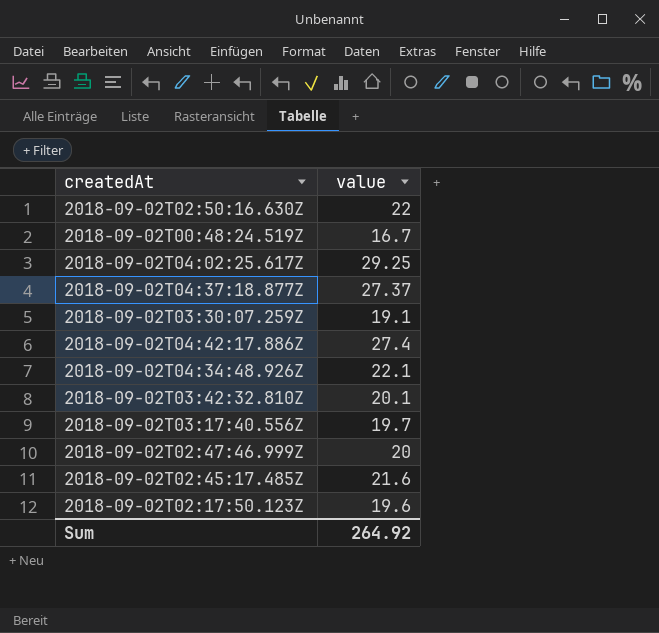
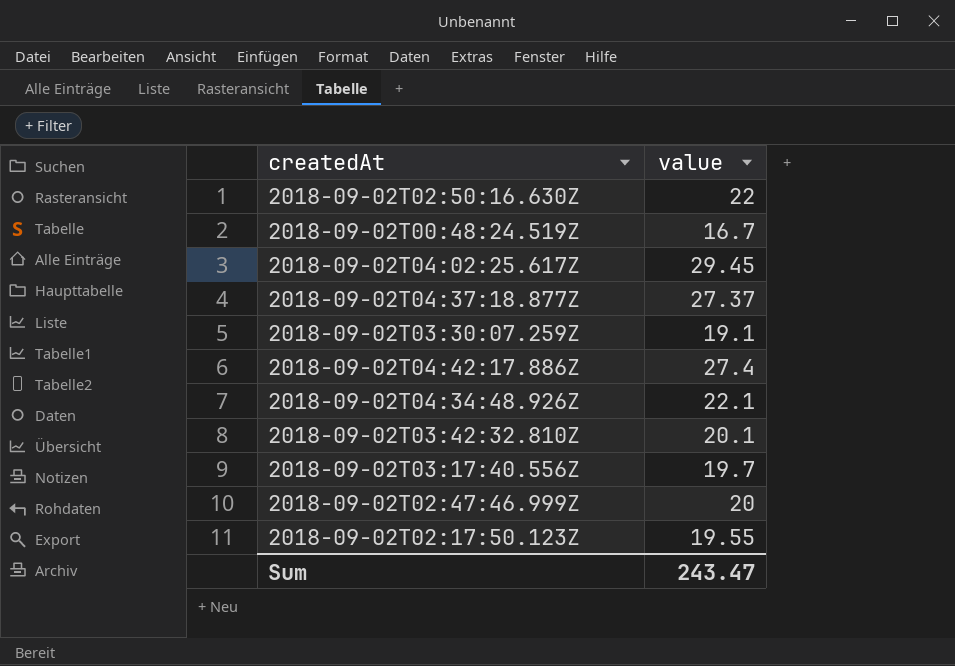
row 2018-09-02T02:45:17.485Z: 21.6 -> none
2018-09-02T04:02:25.617Z | value: 29.25 -> 29.45
2018-09-02T02:17:50.123Z | value: 19.6 -> 19.55
Sum | value: 264.92 -> 243.47

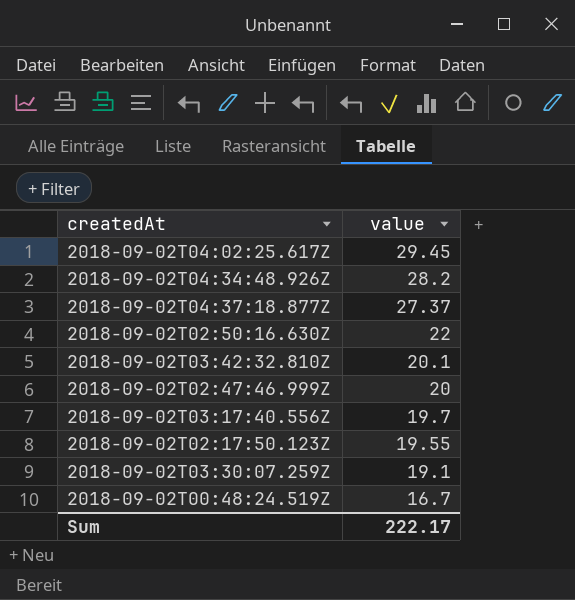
row order: none -> value descending
row 2018-09-02T04:42:17.886Z: 27.4 -> none
2018-09-02T04:34:48.926Z | value: 22.1 -> 28.2
Sum | value: 243.47 -> 222.17

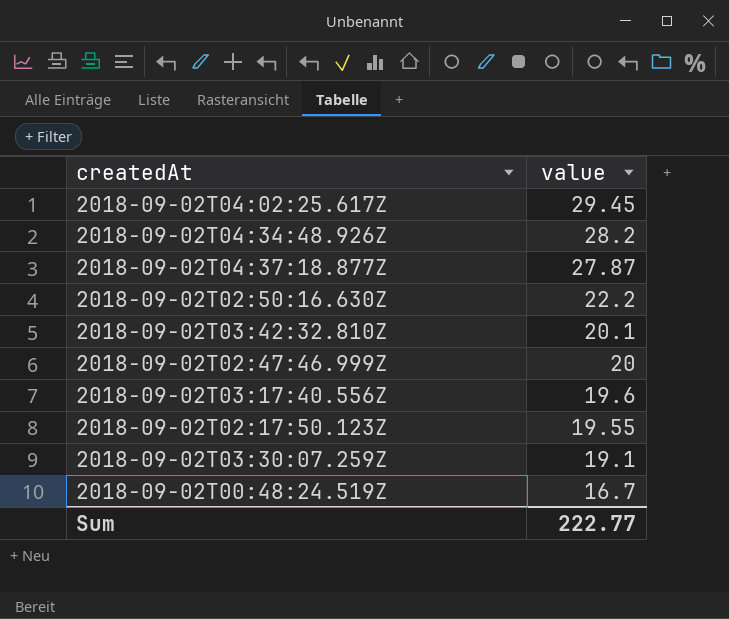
2018-09-02T04:37:18.877Z | value: 27.37 -> 27.87
2018-09-02T02:50:16.630Z | value: 22 -> 22.2
2018-09-02T03:17:40.556Z | value: 19.7 -> 19.6
Sum | value: 222.17 -> 222.77

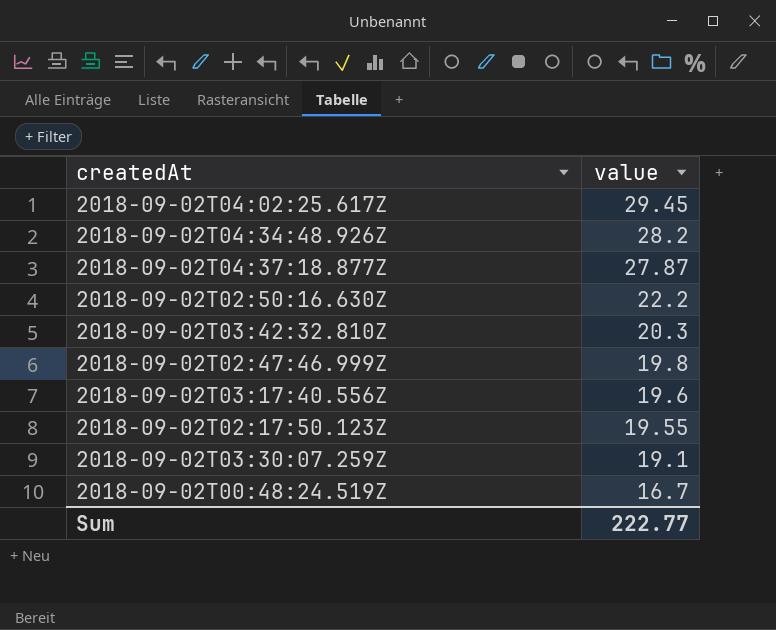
2018-09-02T03:42:32.810Z | value: 20.1 -> 20.3
2018-09-02T02:47:46.999Z | value: 20 -> 19.8

